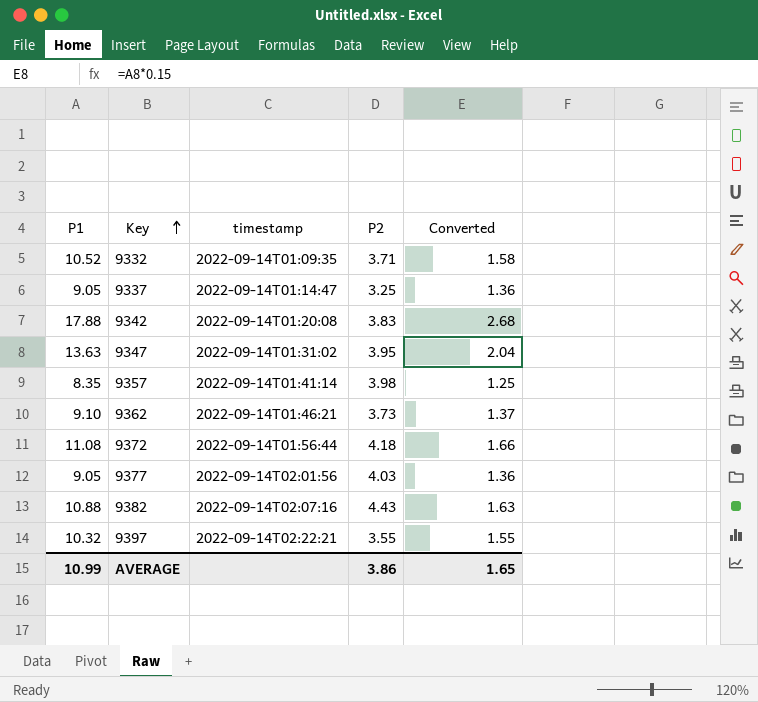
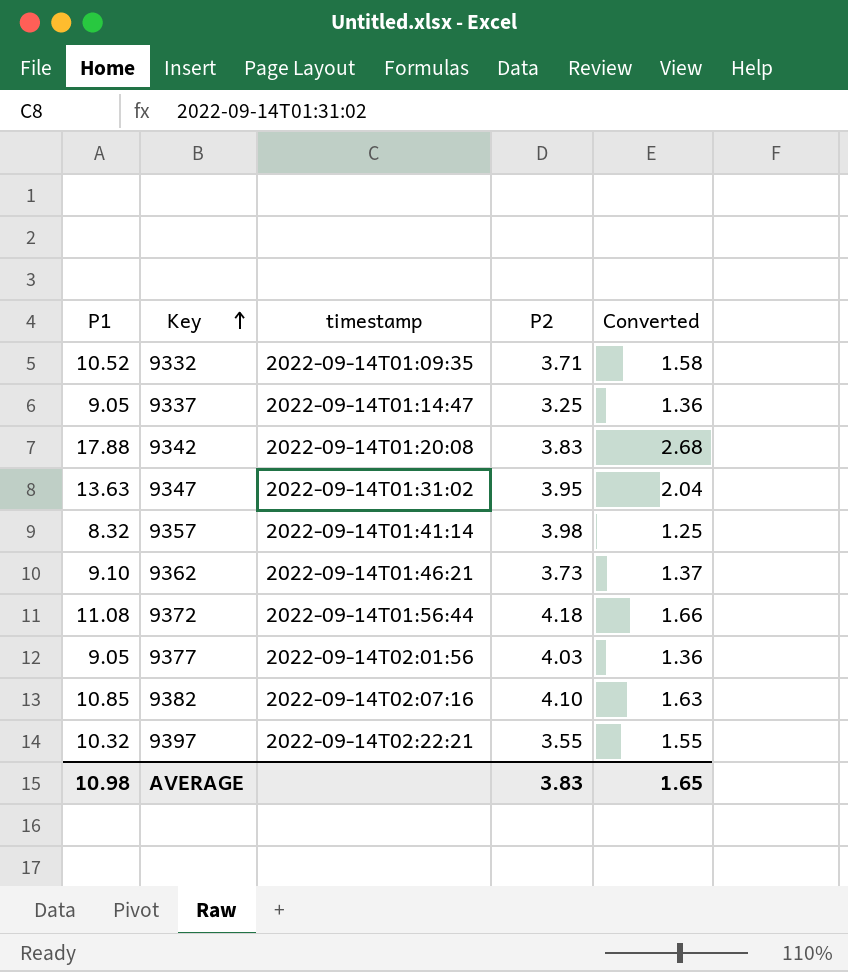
9357 | P1: 8.35 -> 8.32
9382 | P1: 10.88 -> 10.85
9382 | P2: 4.43 -> 4.10
AVERAGE | P1: 10.99 -> 10.98
AVERAGE | P2: 3.86 -> 3.83

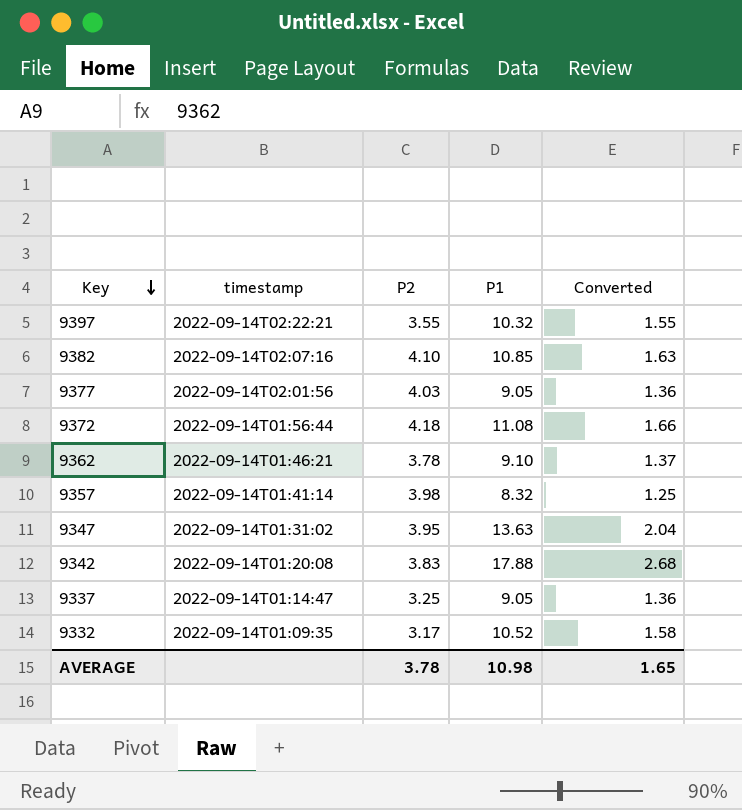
row order: Key ascending -> Key descending
column P1 | position: 1 -> 4
9362 | P2: 3.73 -> 3.78
9332 | P2: 3.71 -> 3.17
AVERAGE | P2: 3.83 -> 3.78

